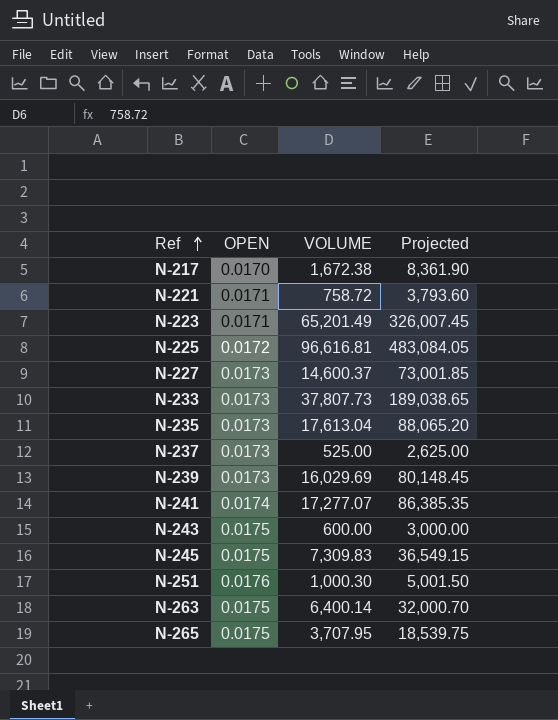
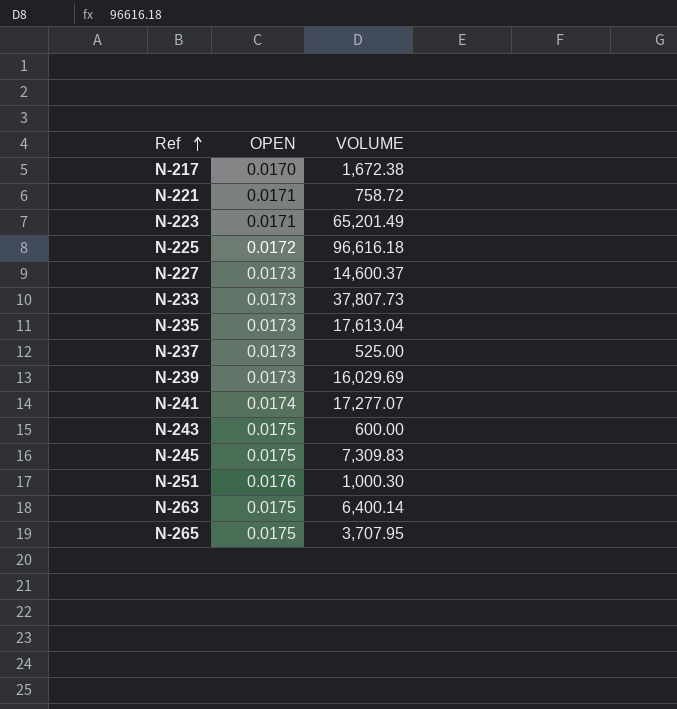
column Projected | formula: [VOLUME] * 5 -> none
N-225 | VOLUME: 96,616.81 -> 96,616.18

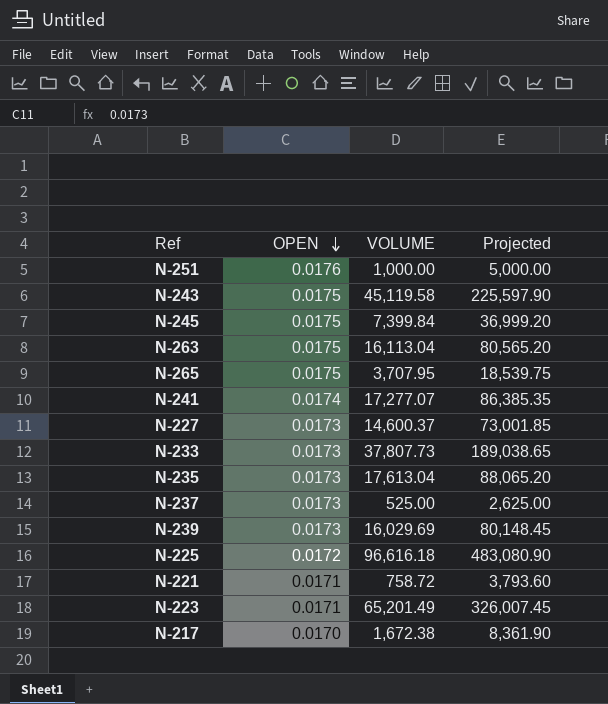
row order: Ref ascending -> OPEN descending
column Projected | formula: none -> [VOLUME] * 5
N-251 | VOLUME: 1,000.30 -> 1,000.00
N-243 | VOLUME: 600.00 -> 45,119.58
N-245 | VOLUME: 7,309.83 -> 7,399.84
N-263 | VOLUME: 6,400.14 -> 16,113.04

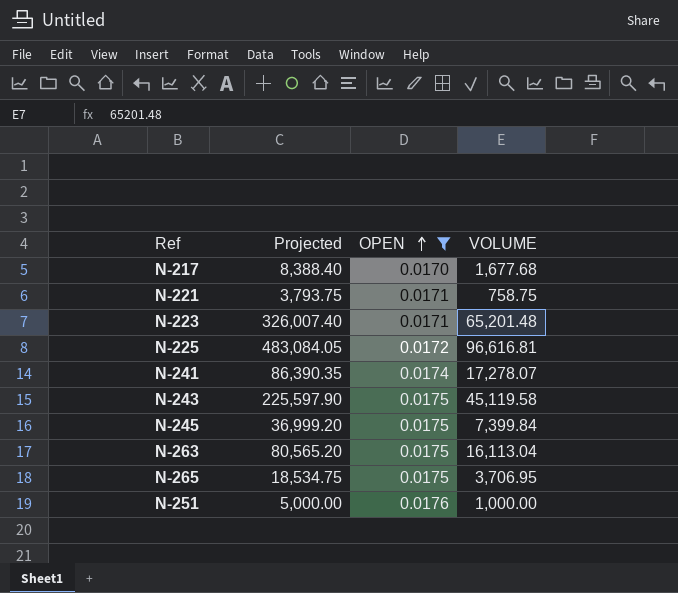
filter: none -> OPEN != 0.0173
row order: OPEN descending -> OPEN ascending
column Projected | position: 4 -> 2
N-217 | Projected: 8,361.90 -> 8,388.40
N-217 | VOLUME: 1,672.38 -> 1,677.68
N-221 | Projected: 3,793.60 -> 3,793.75
N-221 | VOLUME: 758.72 -> 758.75
N-223 | Projected: 326,007.45 -> 326,007.40
N-223 | VOLUME: 65,201.49 -> 65,201.48
N-225 | Projected: 483,080.90 -> 483,084.05
N-225 | VOLUME: 96,616.18 -> 96,616.81
N-241 | Projected: 86,385.35 -> 86,390.35
N-241 | VOLUME: 17,277.07 -> 17,278.07
N-265 | Projected: 18,539.75 -> 18,534.75
N-265 | VOLUME: 3,707.95 -> 3,706.95

